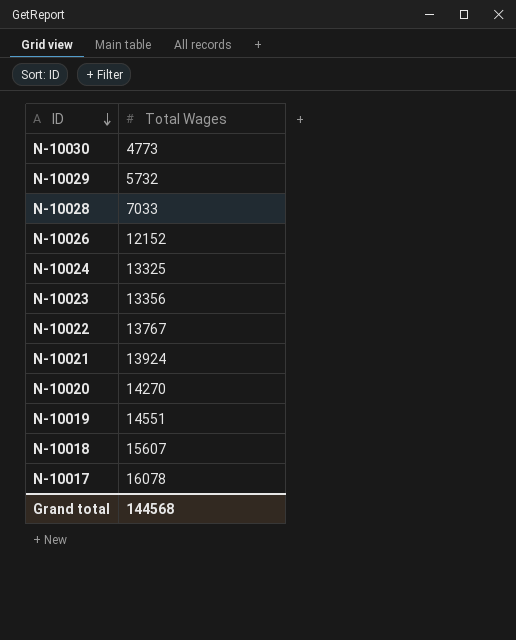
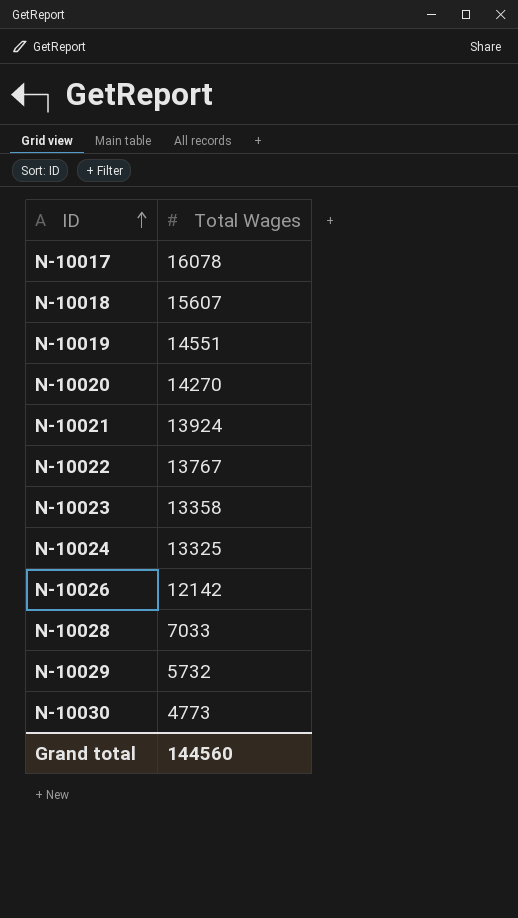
row order: ID descending -> ID ascending
N-10023 | Total Wages: 13356 -> 13358
N-10026 | Total Wages: 12152 -> 12142
Grand total | Total Wages: 144568 -> 144560

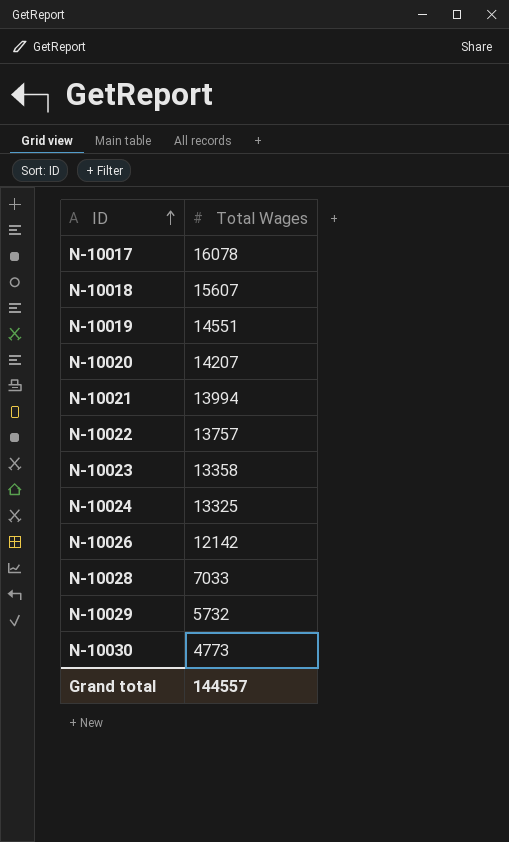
N-10020 | Total Wages: 14270 -> 14207
N-10021 | Total Wages: 13924 -> 13994
N-10022 | Total Wages: 13767 -> 13757
Grand total | Total Wages: 144560 -> 144557

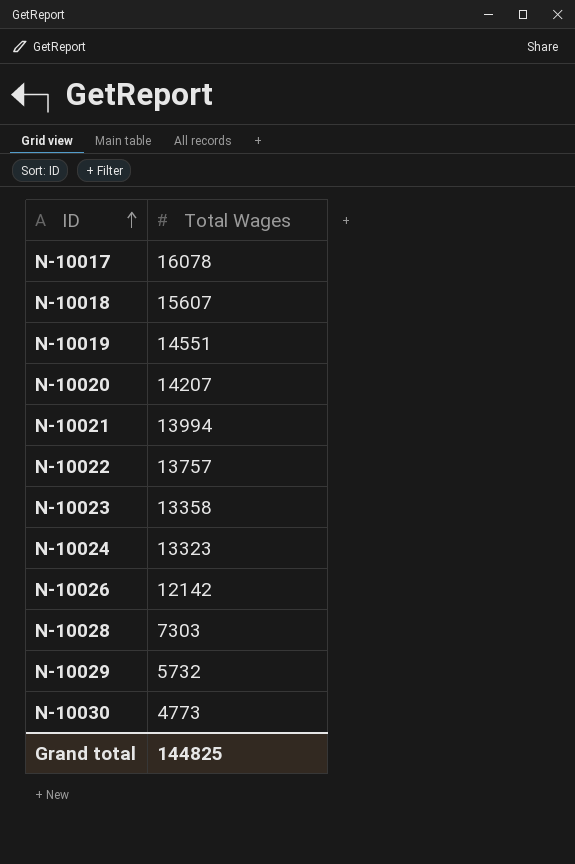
N-10024 | Total Wages: 13325 -> 13323
N-10028 | Total Wages: 7033 -> 7303
Grand total | Total Wages: 144557 -> 144825

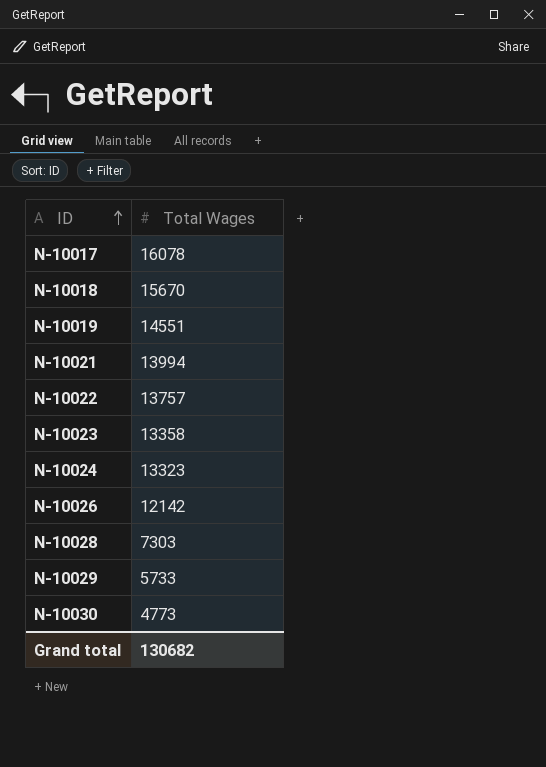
row N-10020: 14207 -> none
N-10018 | Total Wages: 15607 -> 15670
N-10029 | Total Wages: 5732 -> 5733
Grand total | Total Wages: 144825 -> 130682

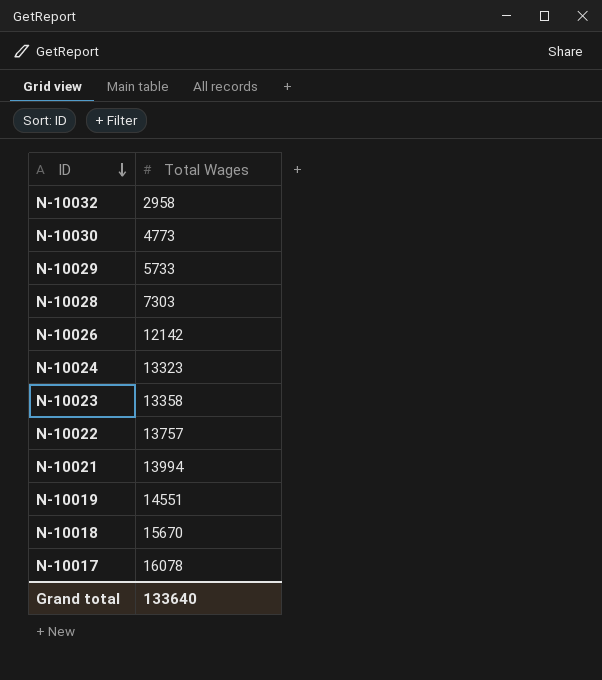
row order: ID ascending -> ID descending
row N-10032: none -> 2958
Grand total | Total Wages: 130682 -> 133640

